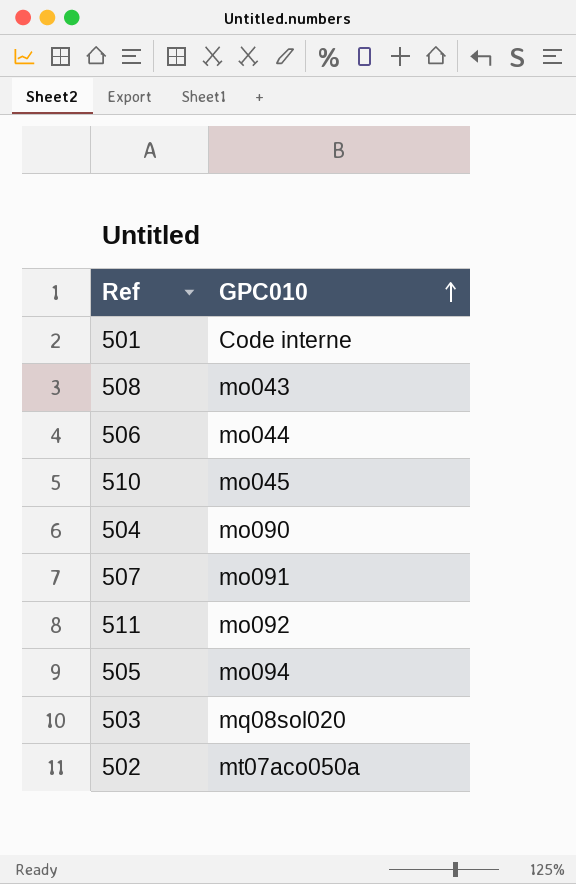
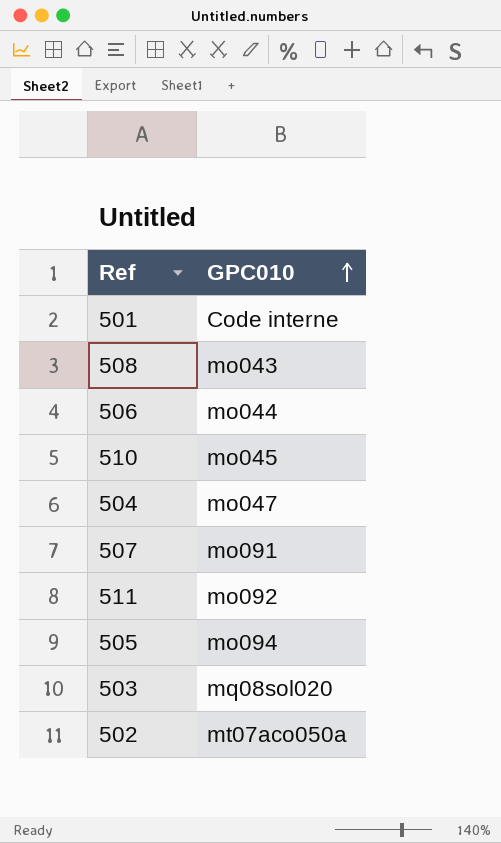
504 | GPC010: mo090 -> mo047

